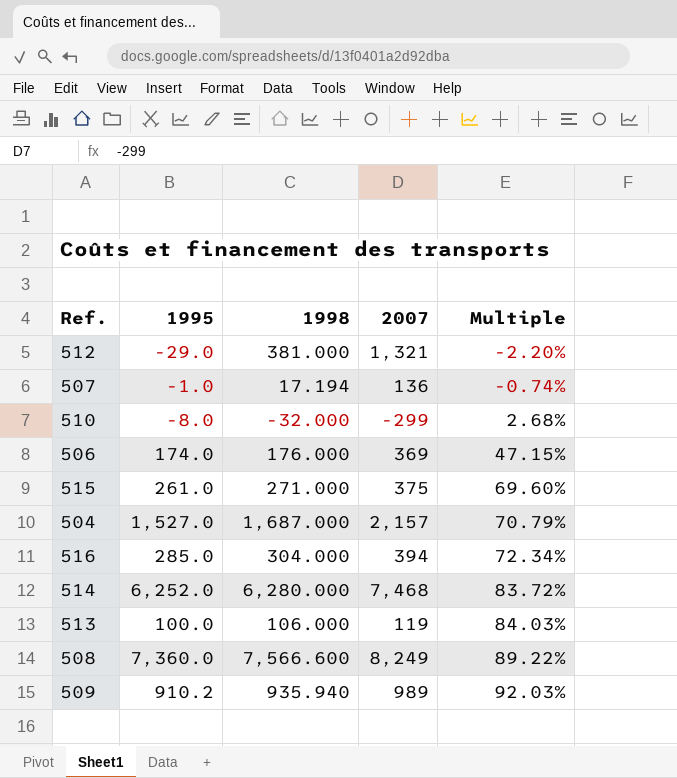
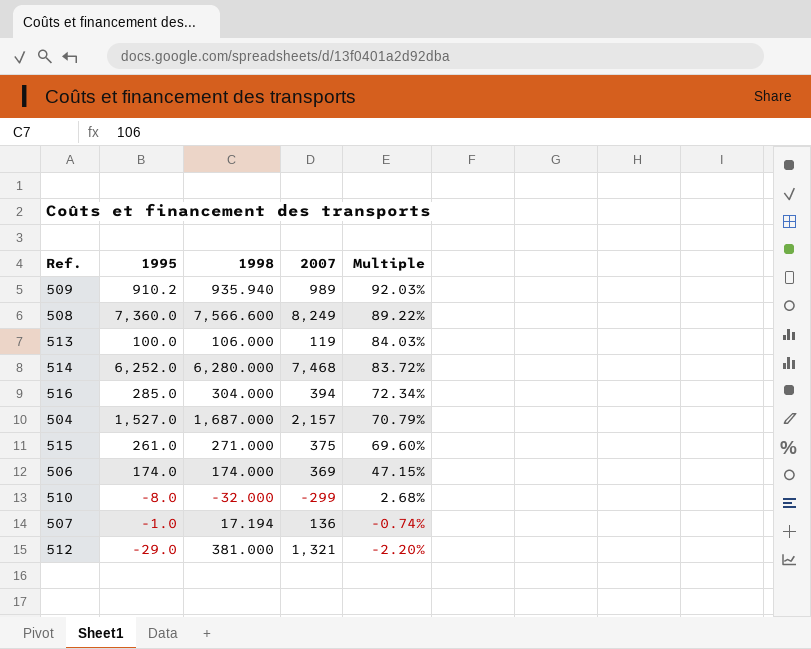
row order: Multiple ascending -> Multiple descending
506 | 1998: 176.000 -> 174.000

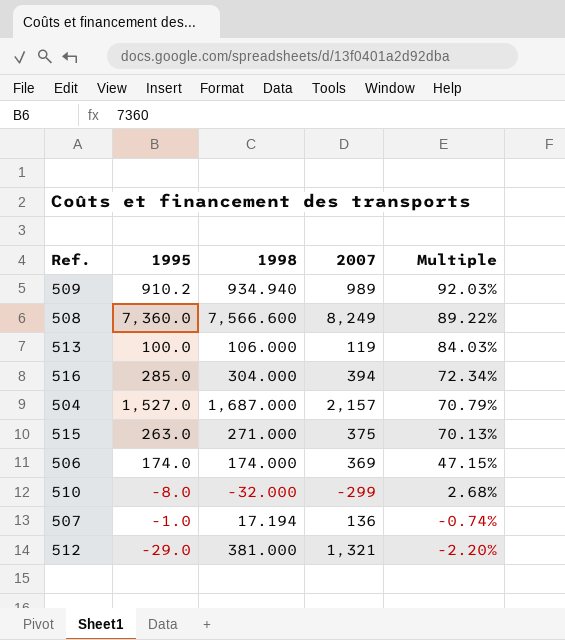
row 514: 6,252.0 | 6,280.000 | 7,468 | 83.72% -> none
509 | 1998: 935.940 -> 934.940
515 | 1995: 261.0 -> 263.0
515 | Multiple: 69.60% -> 70.13%

